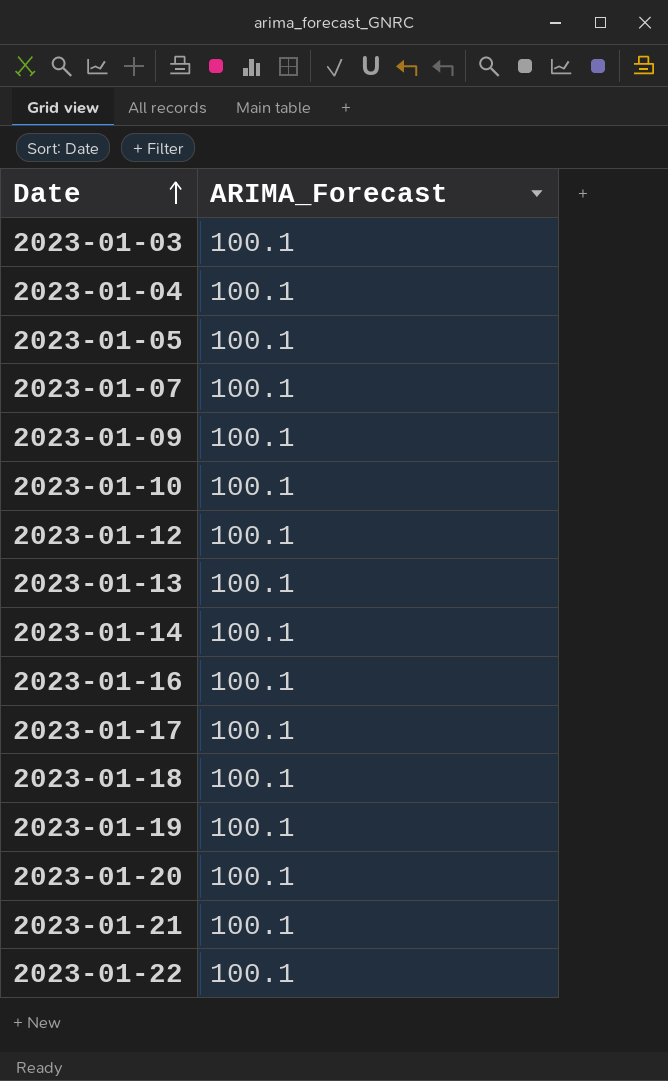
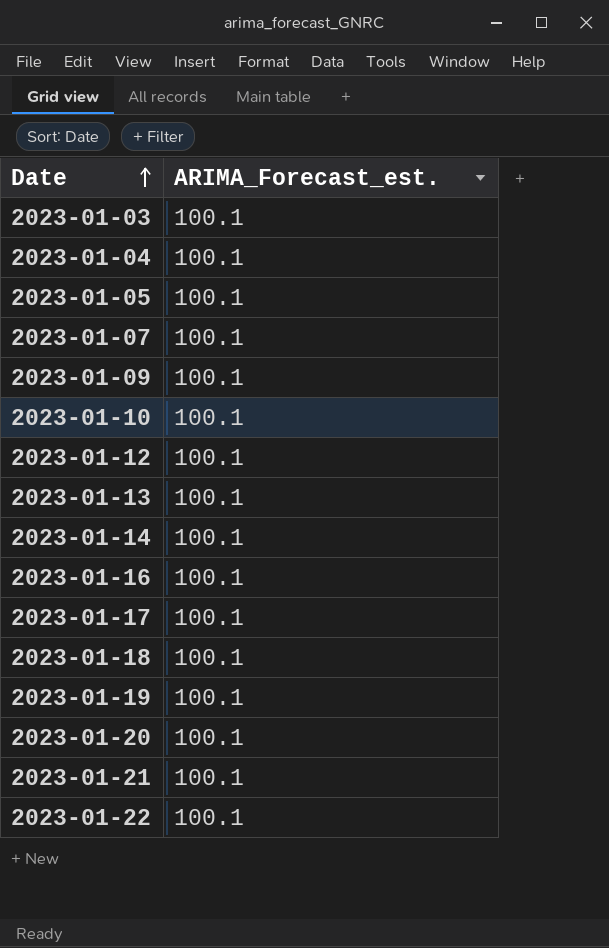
column name: ARIMA_Forecast -> ARIMA_Forecast_est.

